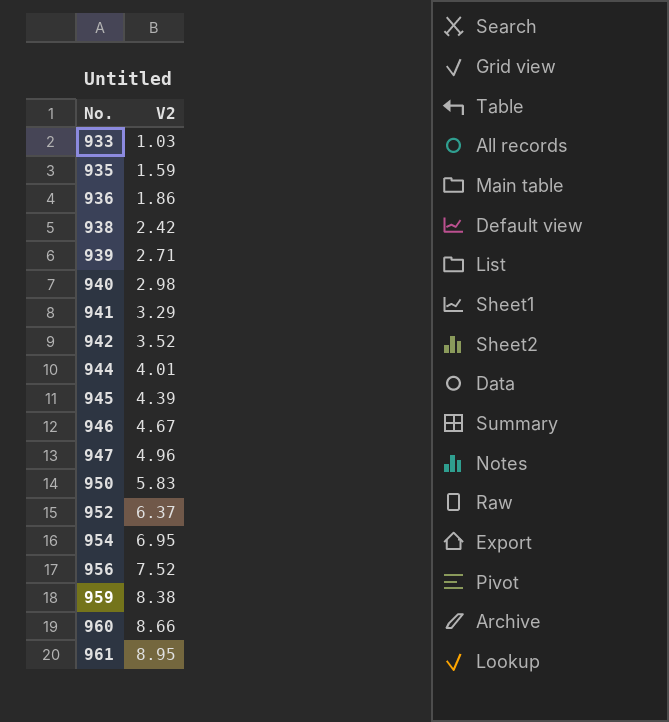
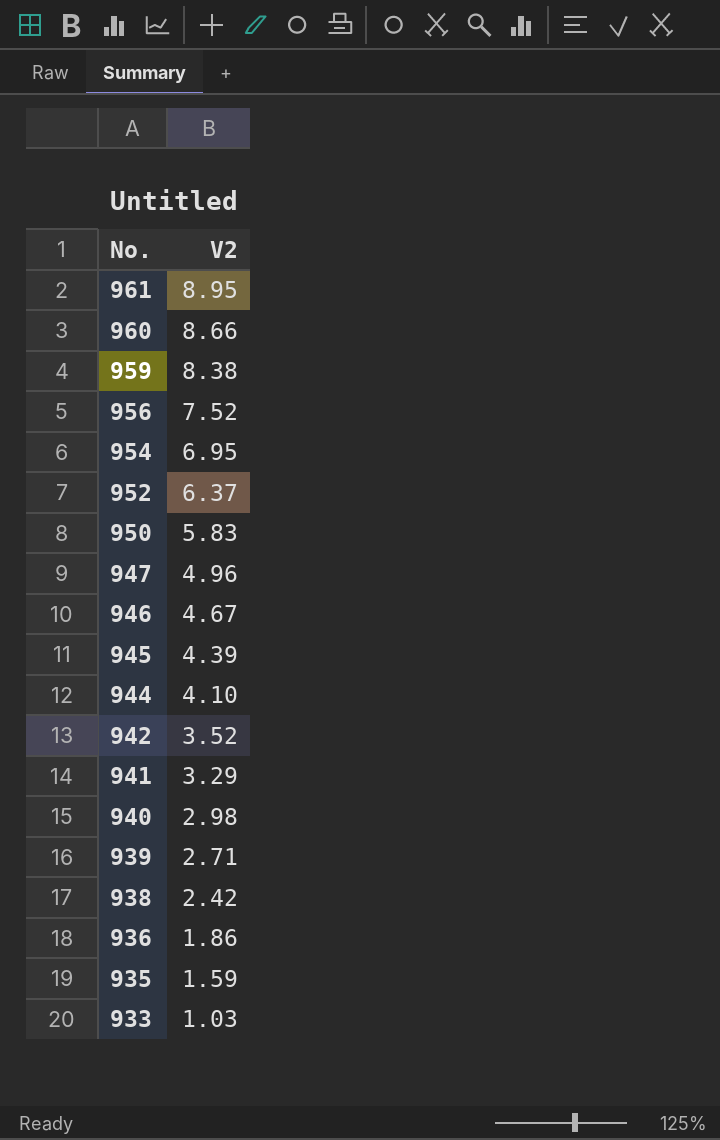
row order: No. ascending -> No. descending
944 | V2: 4.01 -> 4.10

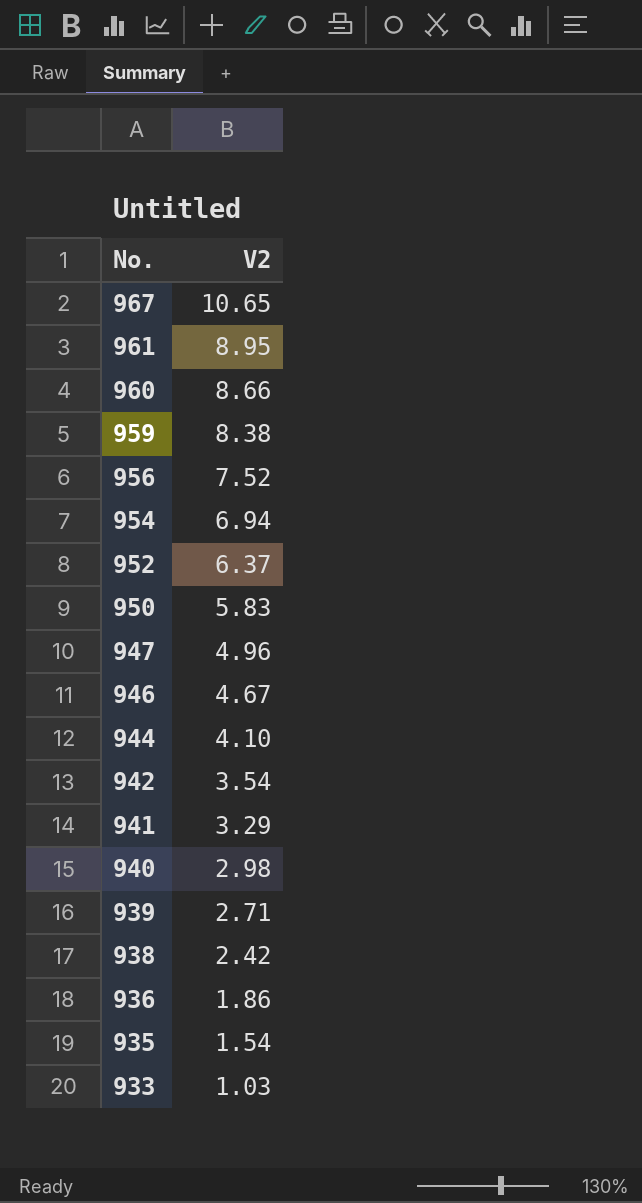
row 945: 4.39 -> none
row 967: none -> 10.65
954 | V2: 6.95 -> 6.94
942 | V2: 3.52 -> 3.54
935 | V2: 1.59 -> 1.54

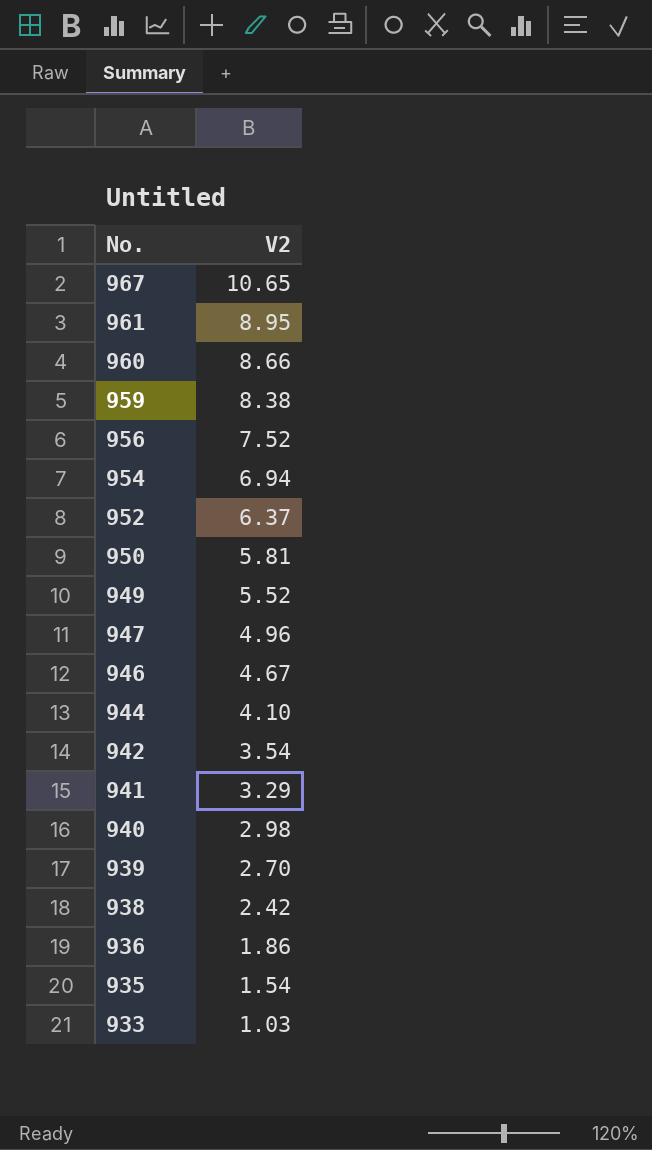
950 | V2: 5.83 -> 5.81
row 949: none -> 5.52
939 | V2: 2.71 -> 2.70

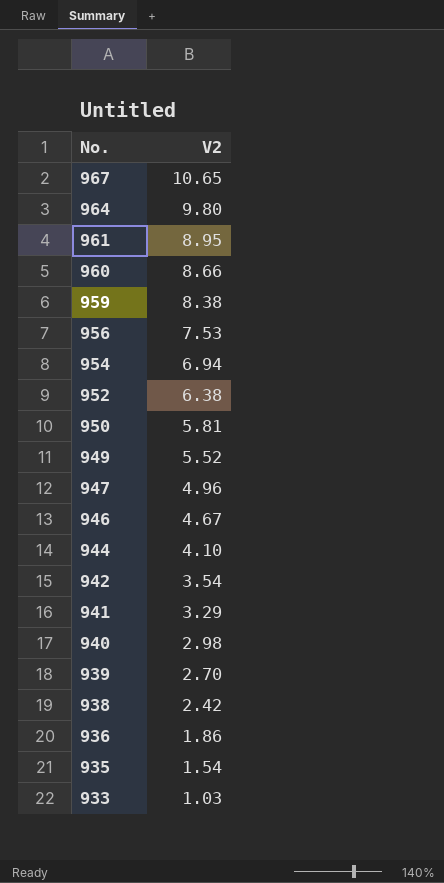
row 964: none -> 9.80
956 | V2: 7.52 -> 7.53
952 | V2: 6.37 -> 6.38

